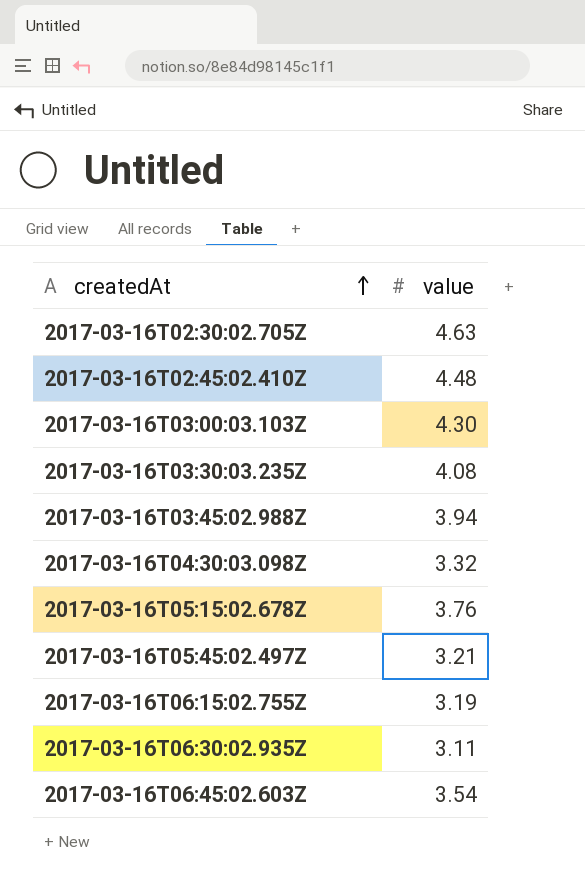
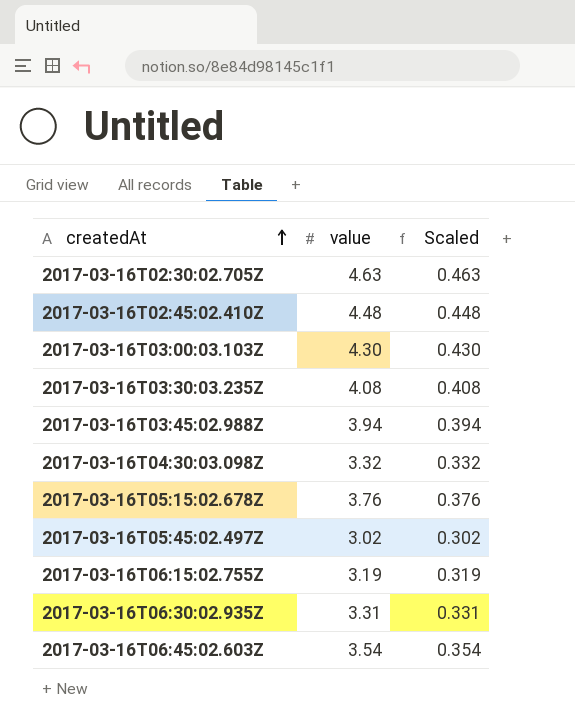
column Scaled | formula: none -> [value] * 0.1
2017-03-16T05:45:02.497Z | value: 3.21 -> 3.02
2017-03-16T06:30:02.935Z | value: 3.11 -> 3.31

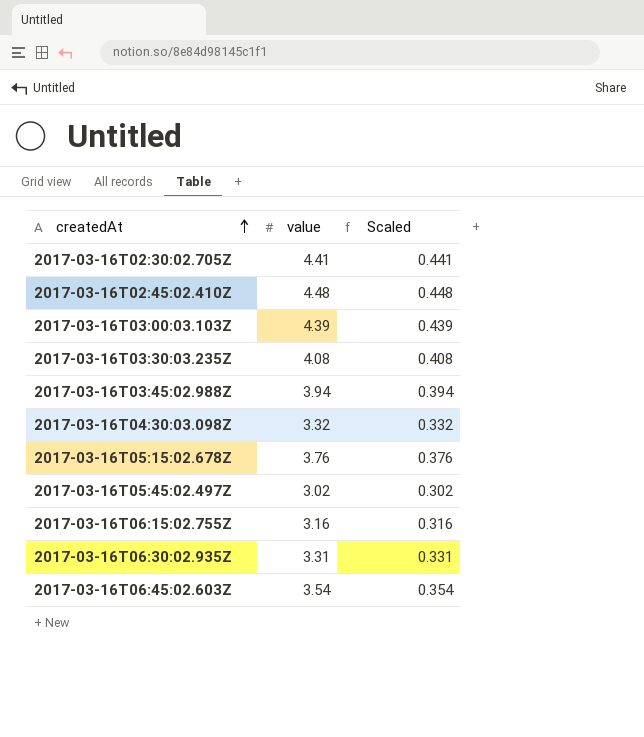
2017-03-16T02:30:02.705Z | value: 4.63 -> 4.41
2017-03-16T02:30:02.705Z | Scaled: 0.463 -> 0.441
2017-03-16T03:00:03.103Z | value: 4.30 -> 4.39
2017-03-16T03:00:03.103Z | Scaled: 0.430 -> 0.439
2017-03-16T06:15:02.755Z | value: 3.19 -> 3.16
2017-03-16T06:15:02.755Z | Scaled: 0.319 -> 0.316

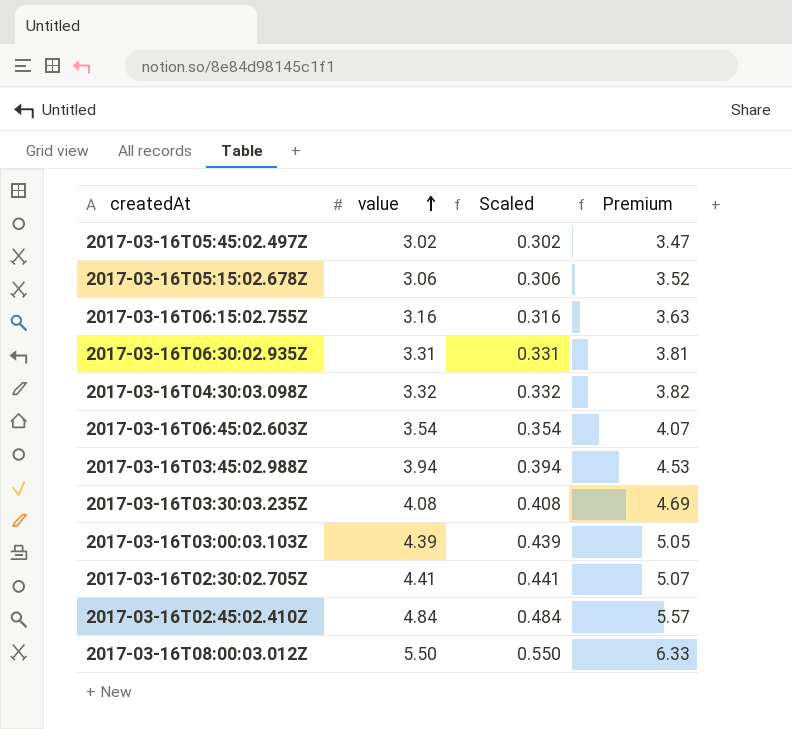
row order: createdAt ascending -> value ascending
column Premium | formula: none -> [value] * 1.15
2017-03-16T05:15:02.678Z | value: 3.76 -> 3.06
2017-03-16T05:15:02.678Z | Scaled: 0.376 -> 0.306
2017-03-16T02:45:02.410Z | value: 4.48 -> 4.84
2017-03-16T02:45:02.410Z | Scaled: 0.448 -> 0.484
row 2017-03-16T08:00:03.012Z: none -> 5.50 | 0.550 | 6.33

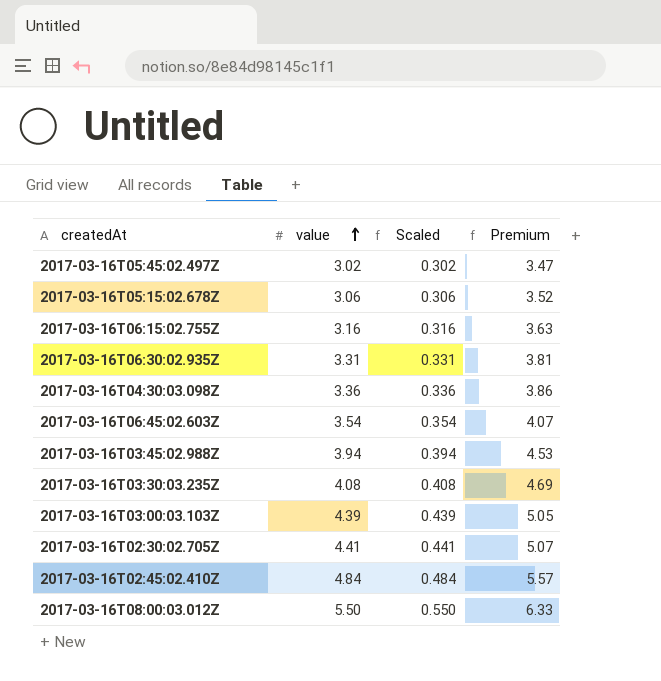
2017-03-16T04:30:03.098Z | value: 3.32 -> 3.36
2017-03-16T04:30:03.098Z | Scaled: 0.332 -> 0.336
2017-03-16T04:30:03.098Z | Premium: 3.82 -> 3.86

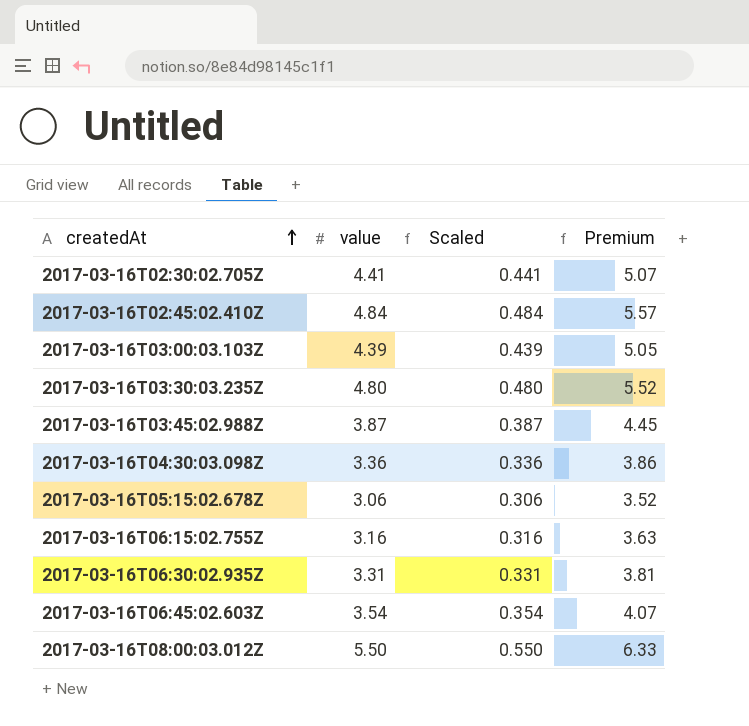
row order: value ascending -> createdAt ascending
row 2017-03-16T05:45:02.497Z: 3.02 | 0.302 | 3.47 -> none
2017-03-16T03:30:03.235Z | value: 4.08 -> 4.80
2017-03-16T03:30:03.235Z | Scaled: 0.408 -> 0.480
2017-03-16T03:30:03.235Z | Premium: 4.69 -> 5.52
2017-03-16T03:45:02.988Z | value: 3.94 -> 3.87
2017-03-16T03:45:02.988Z | Scaled: 0.394 -> 0.387
2017-03-16T03:45:02.988Z | Premium: 4.53 -> 4.45

